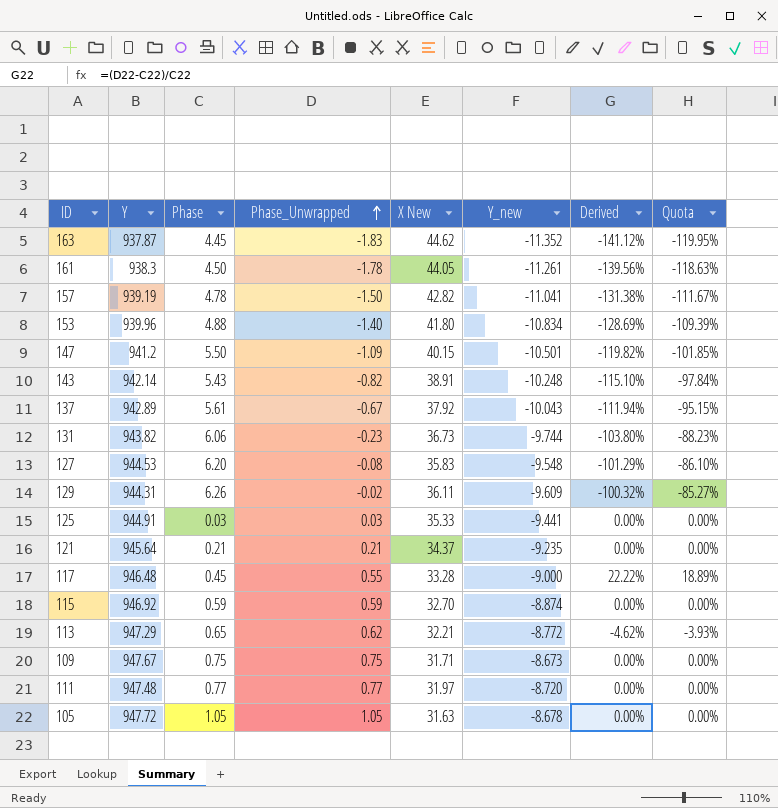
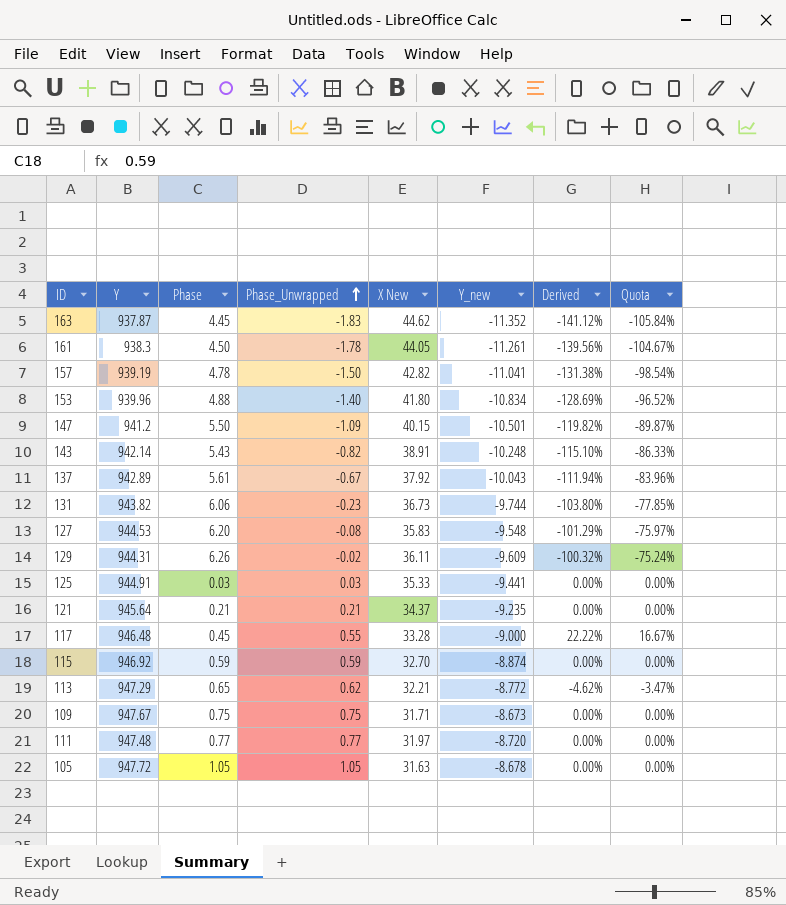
column Quota | formula: [Derived] * 0.85 -> [Derived] * 0.75

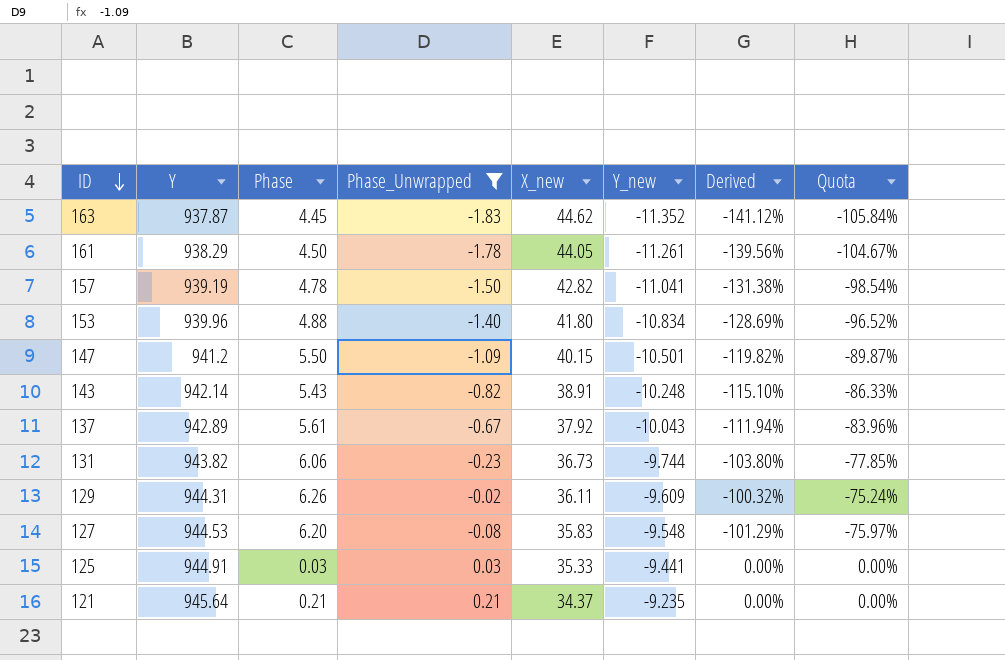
filter: none -> Phase_Unwrapped <= 0.21
row order: Phase_Unwrapped ascending -> ID descending
column name: X New -> X_new
161 | Y: 938.3 -> 938.29

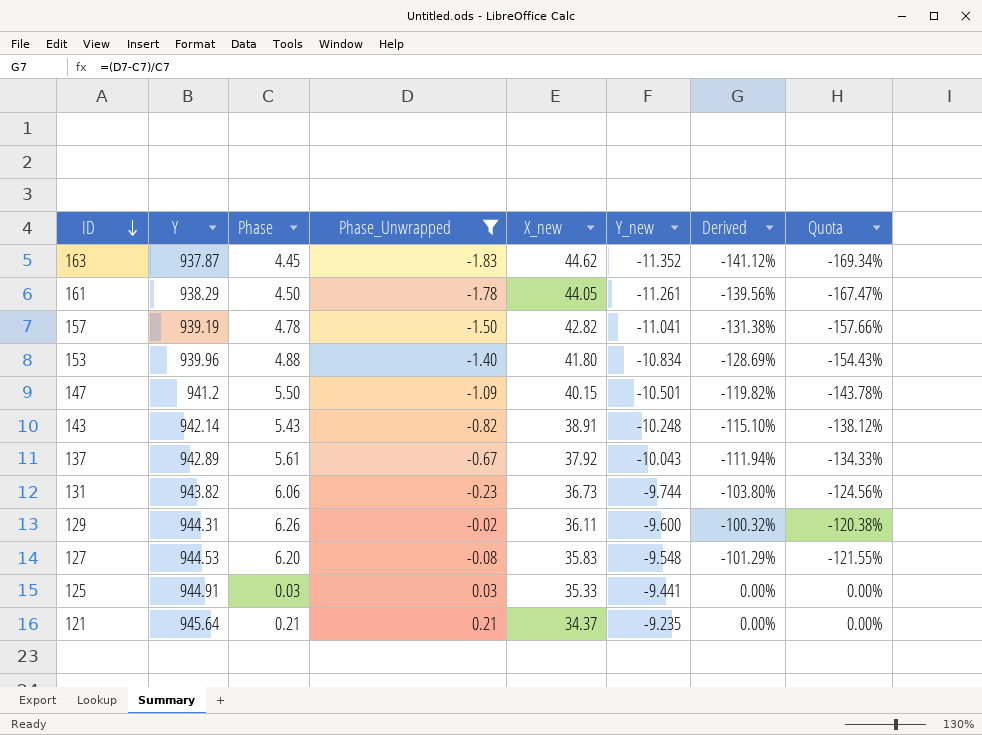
column Quota | formula: [Derived] * 0.75 -> [Derived] * 1.2
129 | Y_new: -9.609 -> -9.600

